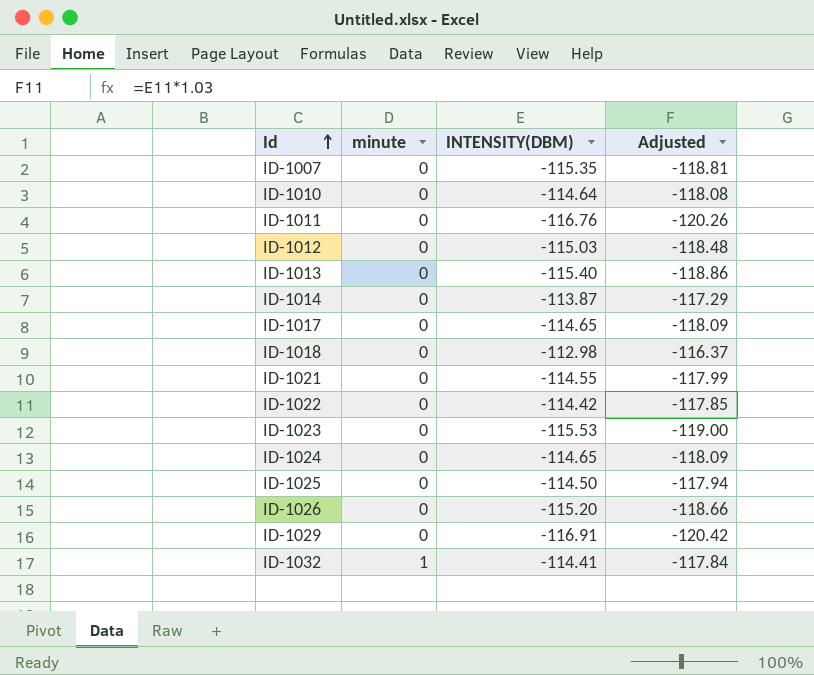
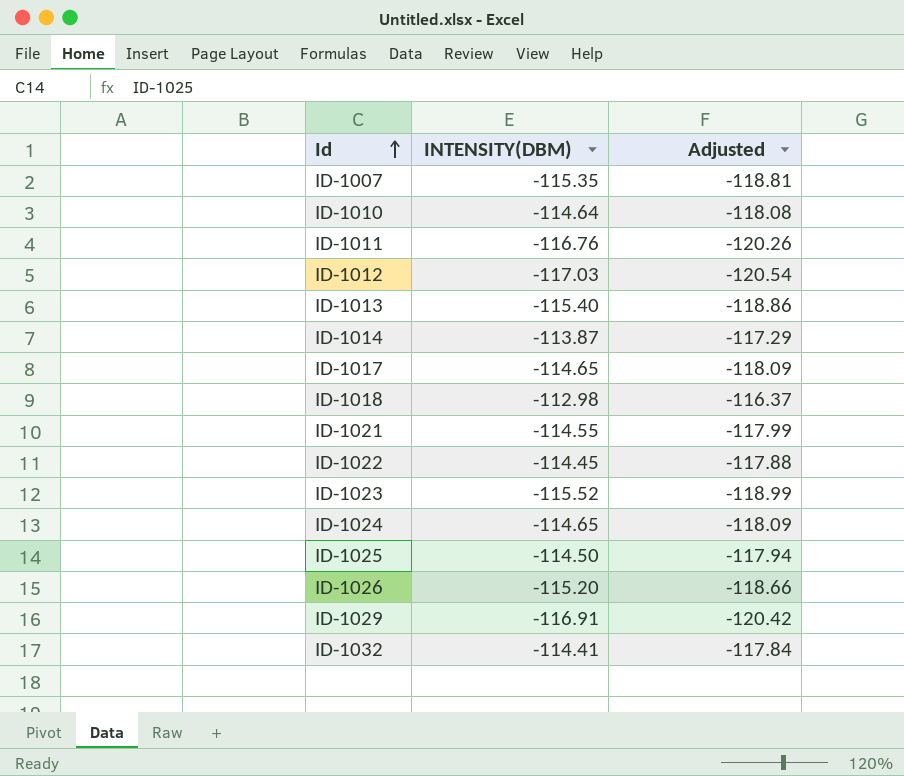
column minute | position: 2 -> none
ID-1012 | INTENSITY(DBM): -115.03 -> -117.03
ID-1012 | Adjusted: -118.48 -> -120.54
ID-1022 | INTENSITY(DBM): -114.42 -> -114.45
ID-1022 | Adjusted: -117.85 -> -117.88
ID-1023 | INTENSITY(DBM): -115.53 -> -115.52
ID-1023 | Adjusted: -119.00 -> -118.99

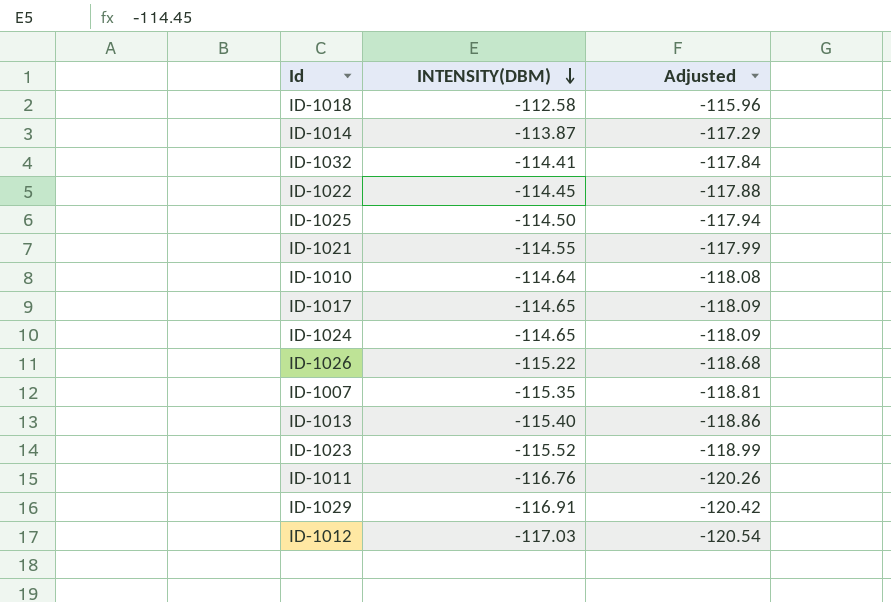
row order: Id ascending -> INTENSITY(DBM) descending
ID-1018 | INTENSITY(DBM): -112.98 -> -112.58
ID-1018 | Adjusted: -116.37 -> -115.96
ID-1026 | INTENSITY(DBM): -115.20 -> -115.22
ID-1026 | Adjusted: -118.66 -> -118.68

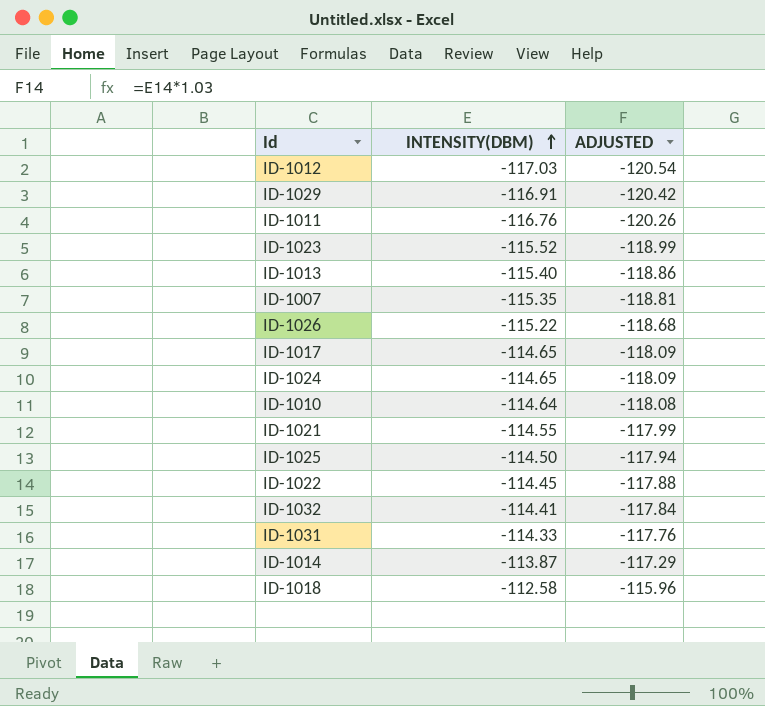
row order: INTENSITY(DBM) descending -> INTENSITY(DBM) ascending
column name: Adjusted -> ADJUSTED
row ID-1031: none -> -114.33 | -117.76

